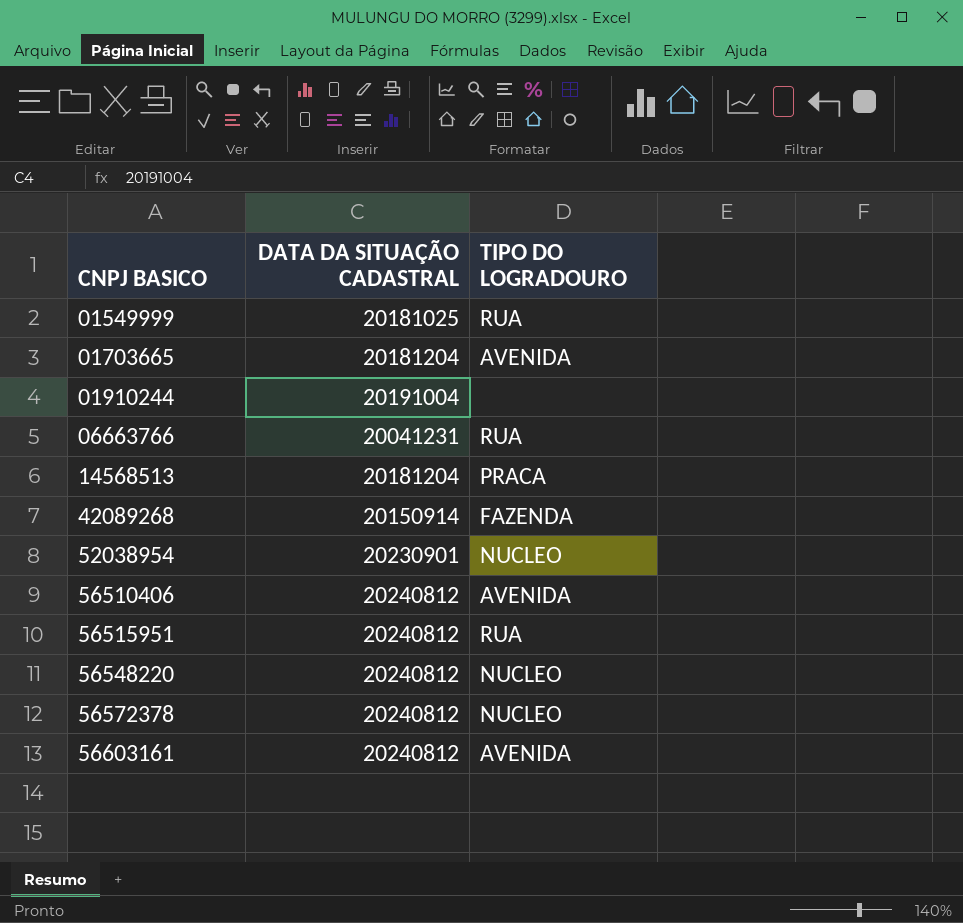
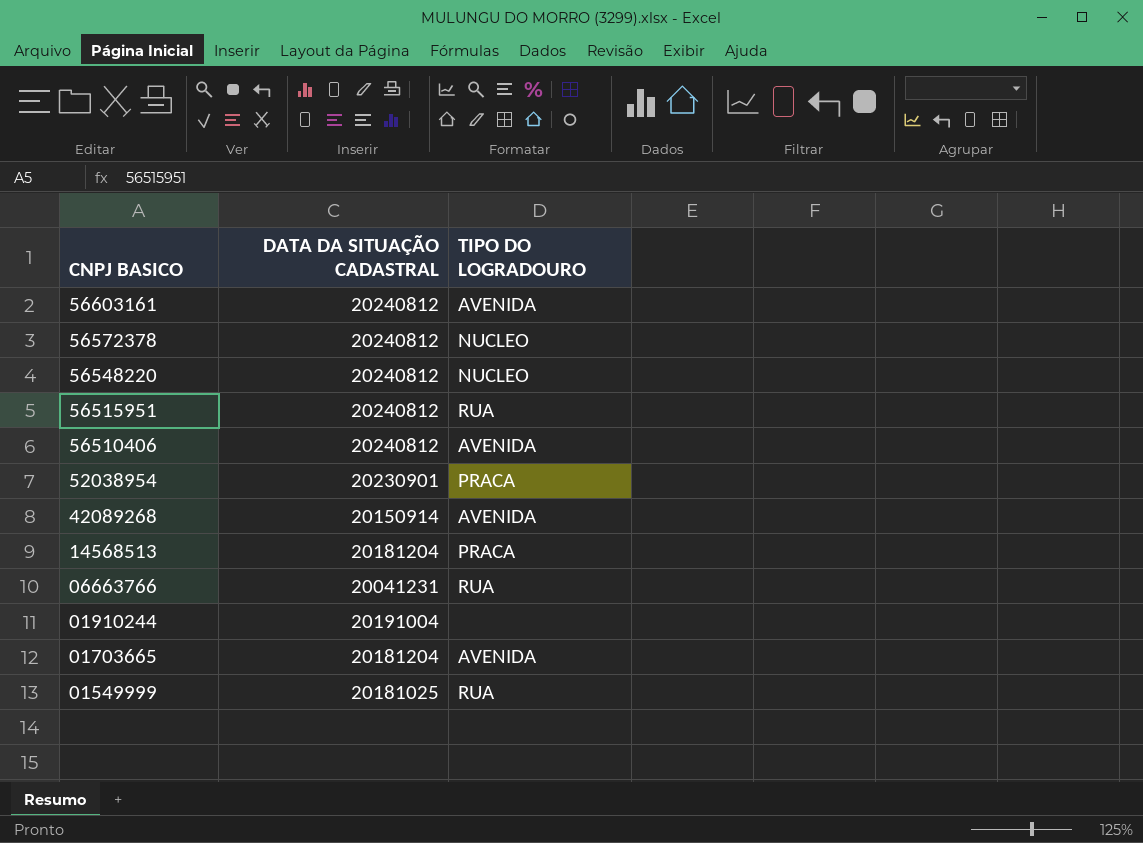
row order: CNPJ BASICO ascending -> CNPJ BASICO descending
52038954 | TIPO DO LOGRADOURO: NUCLEO -> PRACA
42089268 | TIPO DO LOGRADOURO: FAZENDA -> AVENIDA

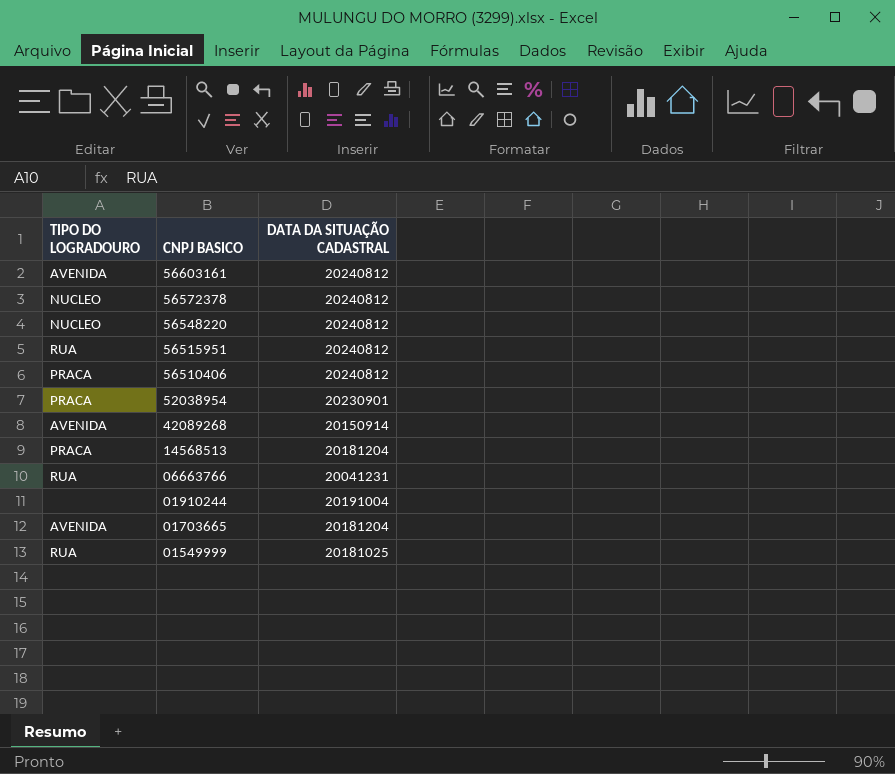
column TIPO DO LOGRADOURO | position: 3 -> 1
56510406 | TIPO DO LOGRADOURO: AVENIDA -> PRACA

